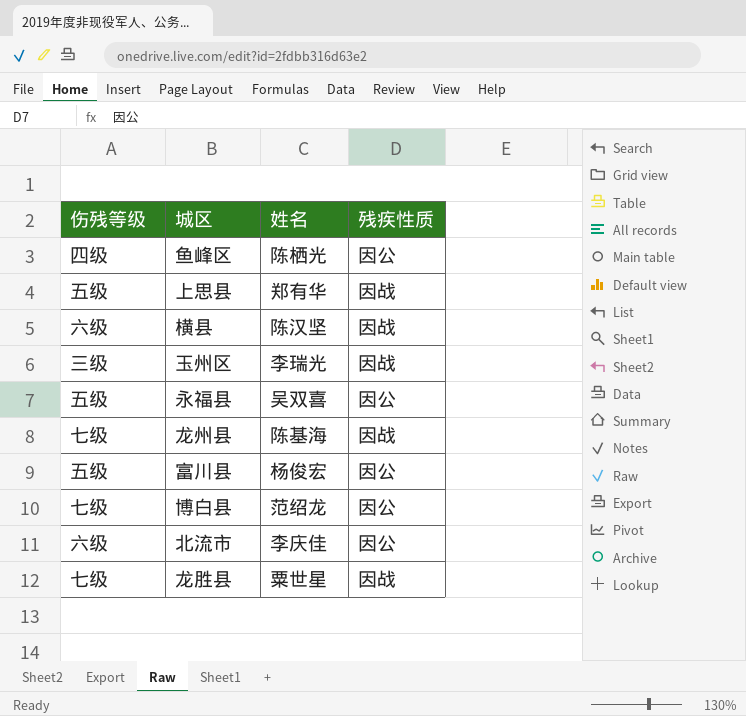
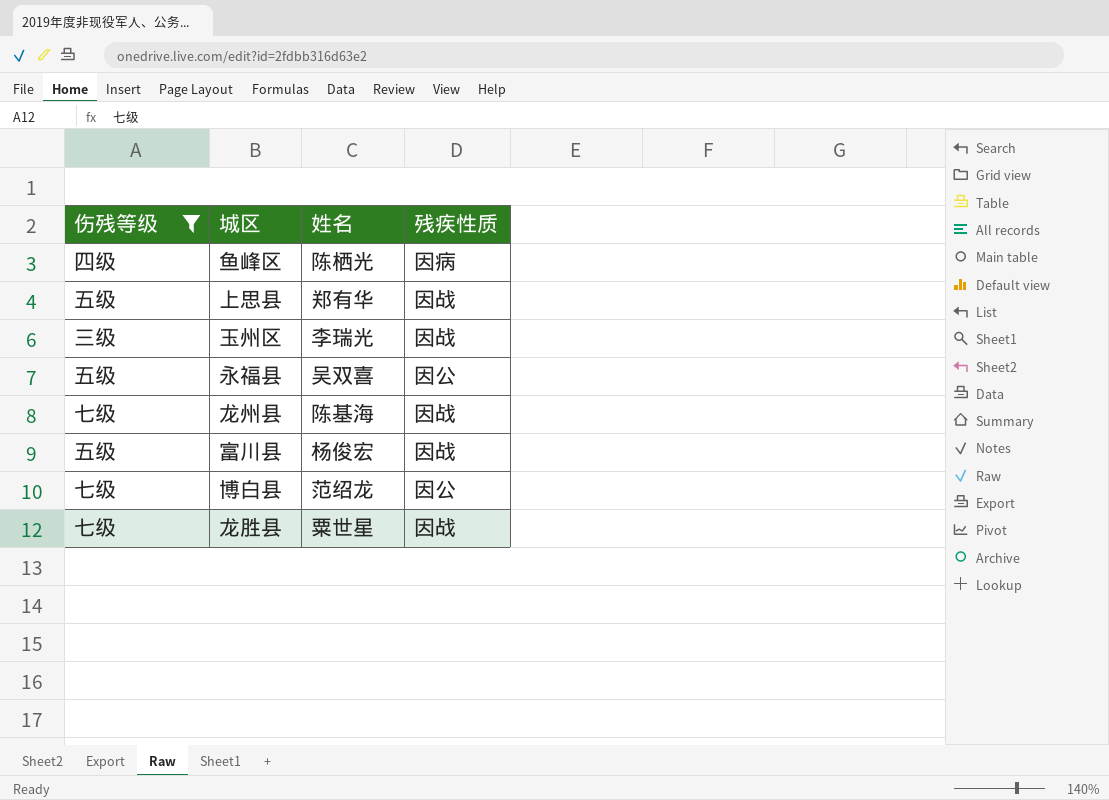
filter: none -> 伤残等级 != 六级
鱼峰区 | 残疾性质: 因公 -> 因病
富川县 | 残疾性质: 因公 -> 因战

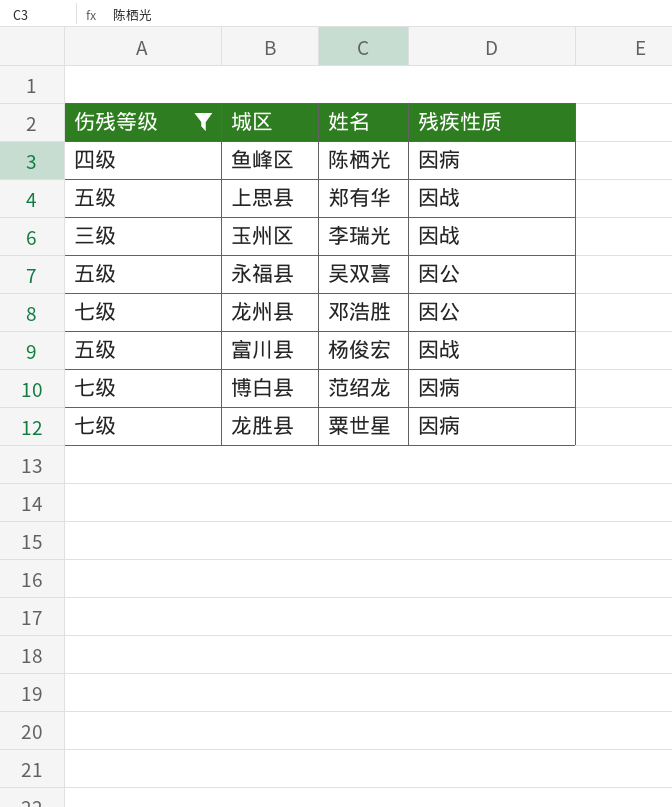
龙州县 | 姓名: 陈基海 -> 邓浩胜
龙州县 | 残疾性质: 因战 -> 因公
博白县 | 残疾性质: 因公 -> 因病
龙胜县 | 残疾性质: 因战 -> 因病

